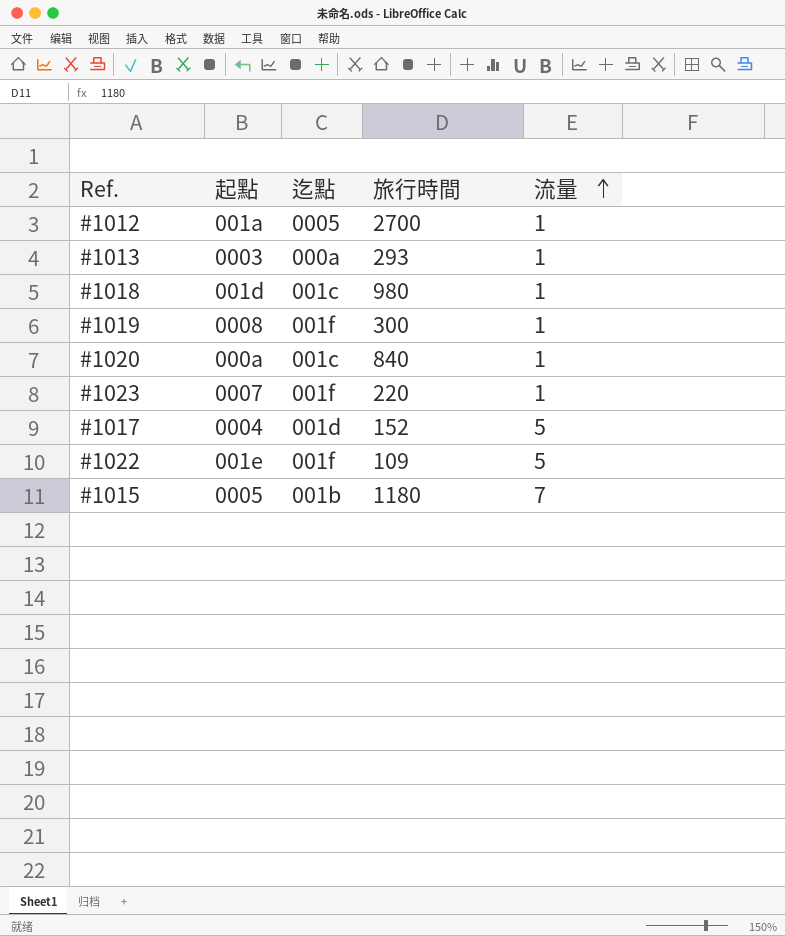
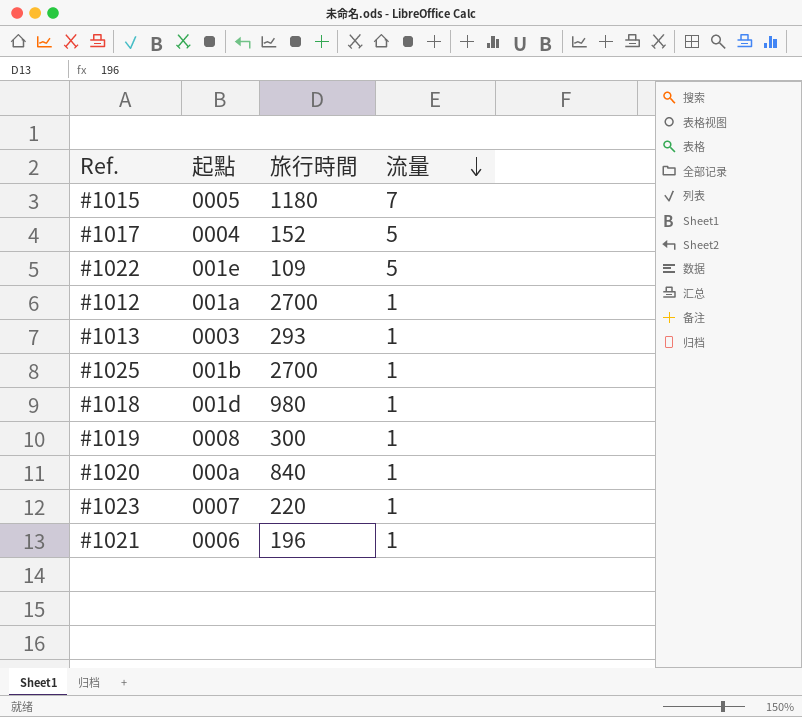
row order: 流量 ascending -> 流量 descending
column 迄點 | position: 3 -> none
row #1025: none -> 001b | 2700 | 1
row #1021: none -> 0006 | 196 | 1

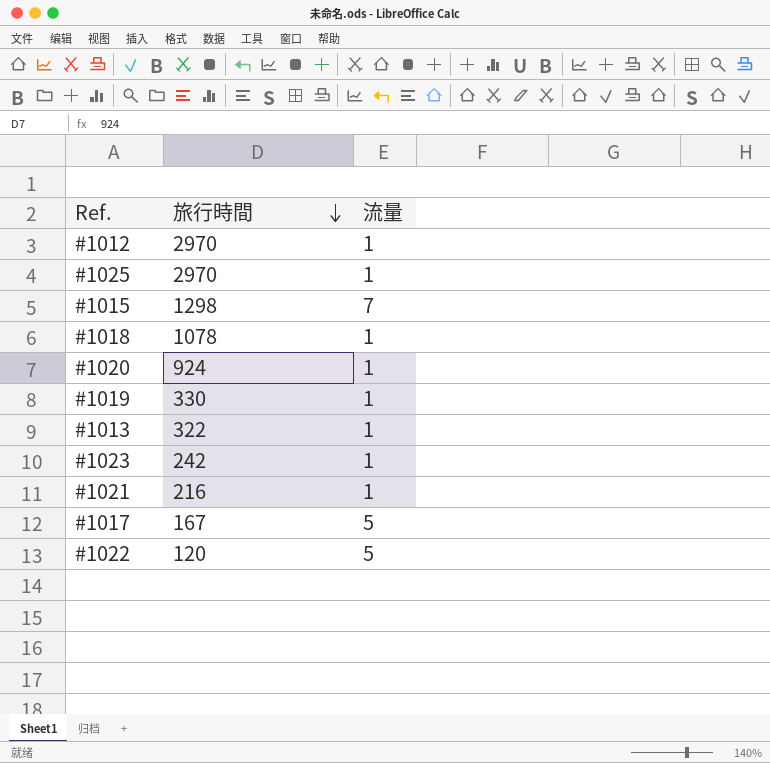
row order: 流量 descending -> 旅行時間 descending
column 起點 | position: 2 -> none
#1012 | 旅行時間: 2700 -> 2970
#1025 | 旅行時間: 2700 -> 2970
#1015 | 旅行時間: 1180 -> 1298
#1018 | 旅行時間: 980 -> 1078
#1020 | 旅行時間: 840 -> 924
#1019 | 旅行時間: 300 -> 330
#1013 | 旅行時間: 293 -> 322
#1023 | 旅行時間: 220 -> 242
#1021 | 旅行時間: 196 -> 216
#1017 | 旅行時間: 152 -> 167
#1022 | 旅行時間: 109 -> 120

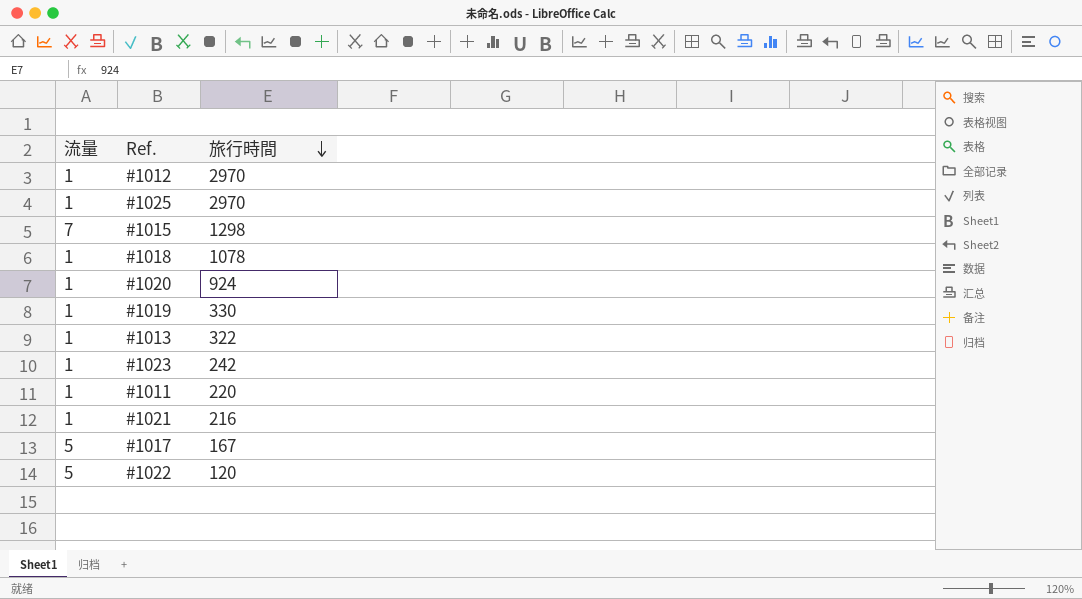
column 流量 | position: 3 -> 1
row #1011: none -> 1 | 220

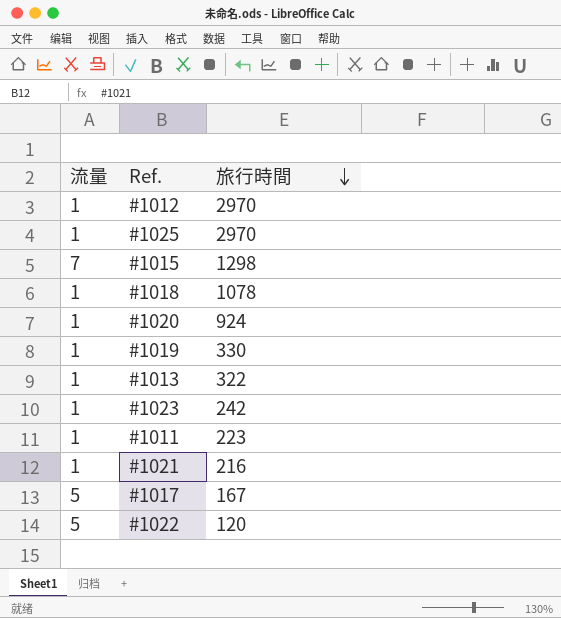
#1011 | 旅行時間: 220 -> 223

